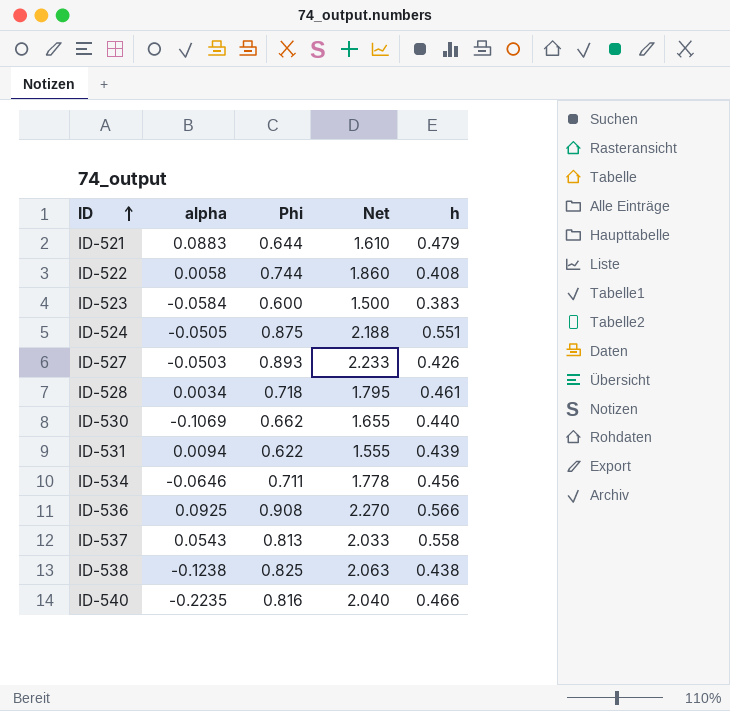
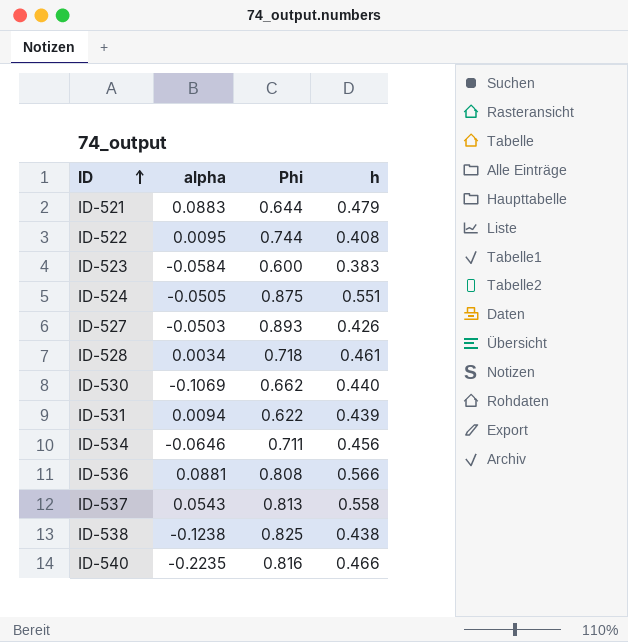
column Net | formula: [Phi] * 2.5 -> none
ID-522 | alpha: 0.0058 -> 0.0095
ID-536 | alpha: 0.0925 -> 0.0881
ID-536 | Phi: 0.908 -> 0.808

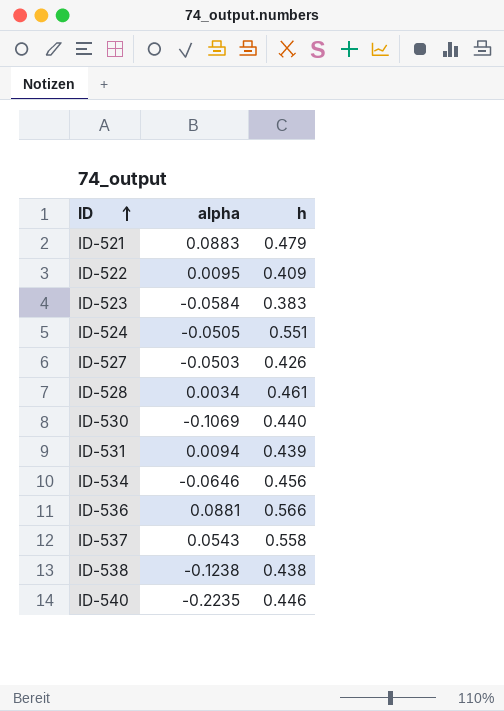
column Phi | position: 3 -> none
ID-522 | h: 0.408 -> 0.409
ID-540 | h: 0.466 -> 0.446

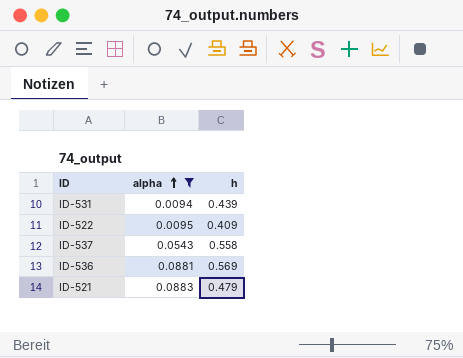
filter: none -> alpha >= 0.0094
row order: ID ascending -> alpha ascending
ID-536 | h: 0.566 -> 0.569

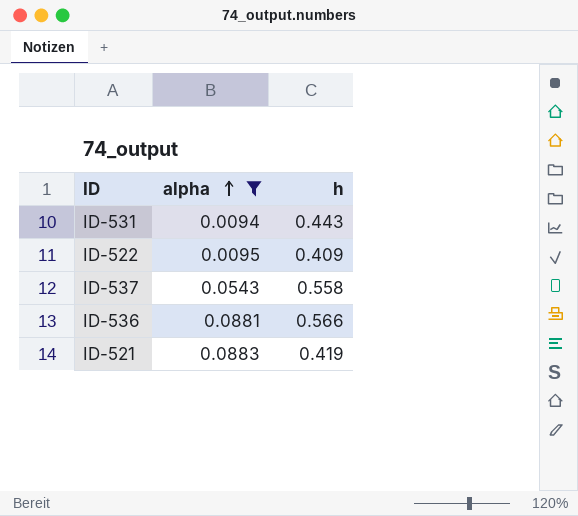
ID-531 | h: 0.439 -> 0.443
ID-536 | h: 0.569 -> 0.566
ID-521 | h: 0.479 -> 0.419

